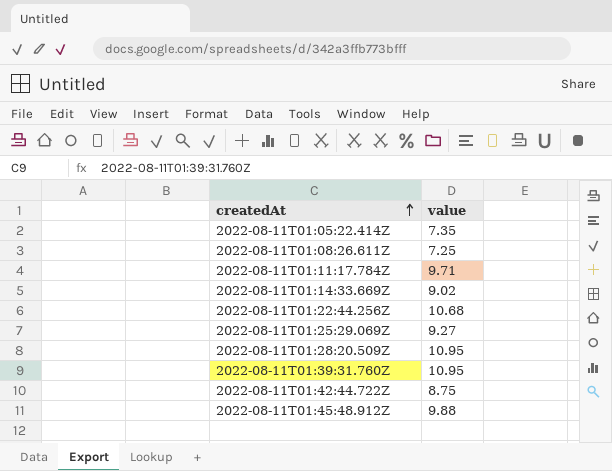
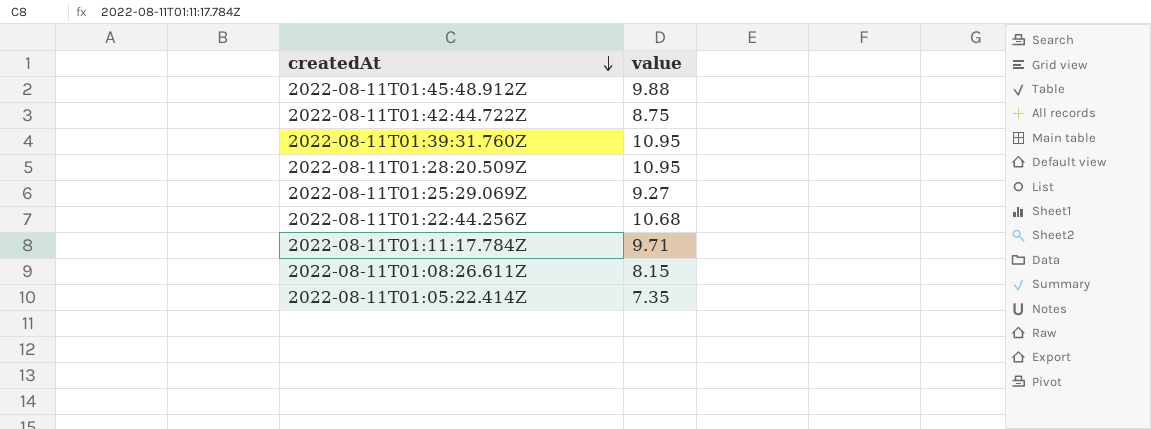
row order: createdAt ascending -> createdAt descending
row 2022-08-11T01:14:33.669Z: 9.02 -> none
2022-08-11T01:08:26.611Z | value: 7.25 -> 8.15

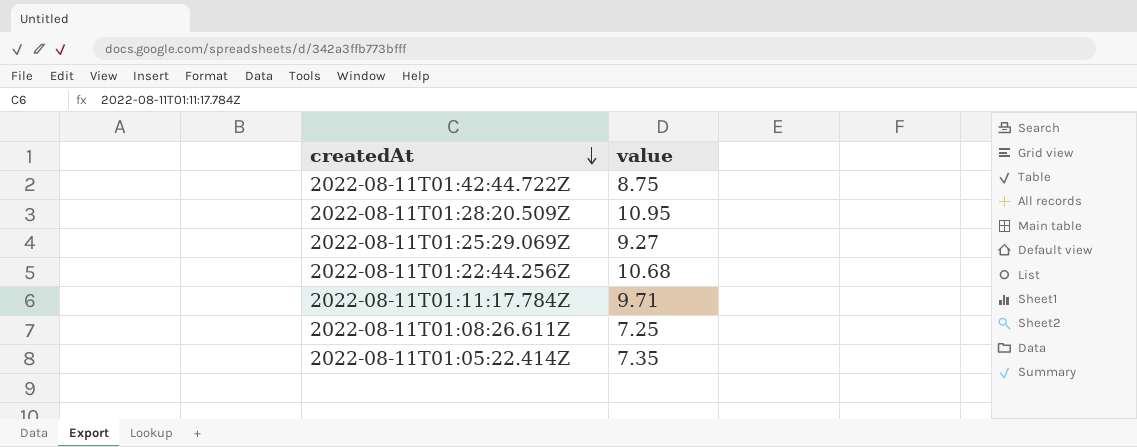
row 2022-08-11T01:45:48.912Z: 9.88 -> none
row 2022-08-11T01:39:31.760Z: 10.95 -> none
2022-08-11T01:08:26.611Z | value: 8.15 -> 7.25

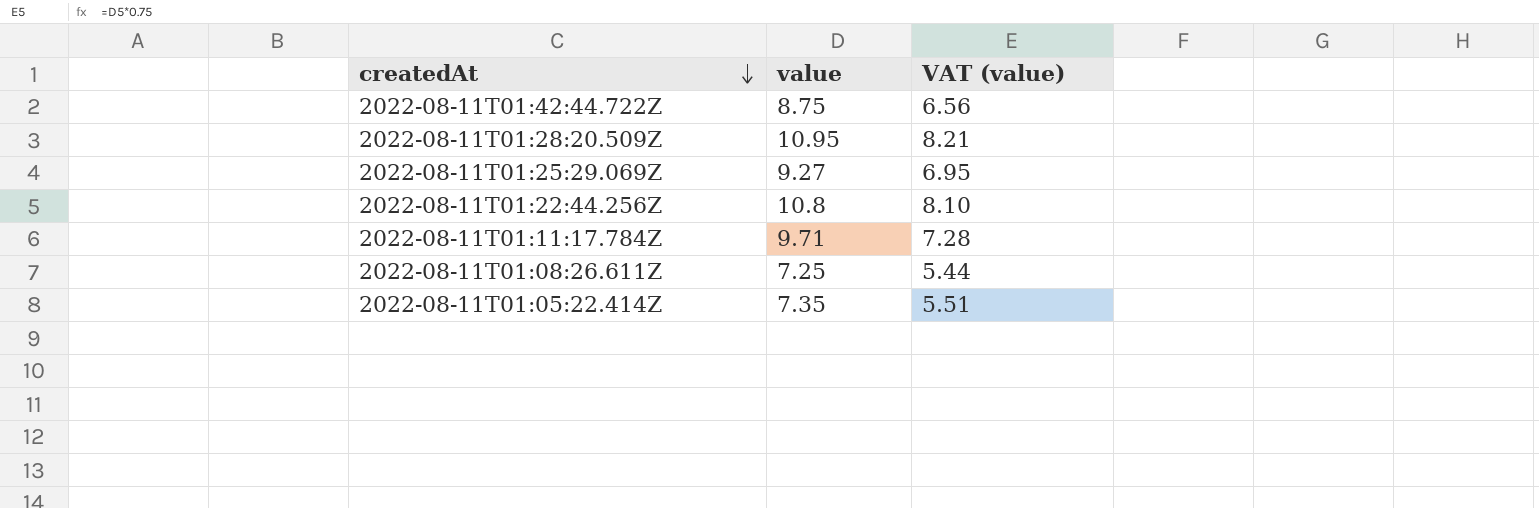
column VAT (value) | formula: none -> [value] * 0.75
2022-08-11T01:22:44.256Z | value: 10.68 -> 10.8

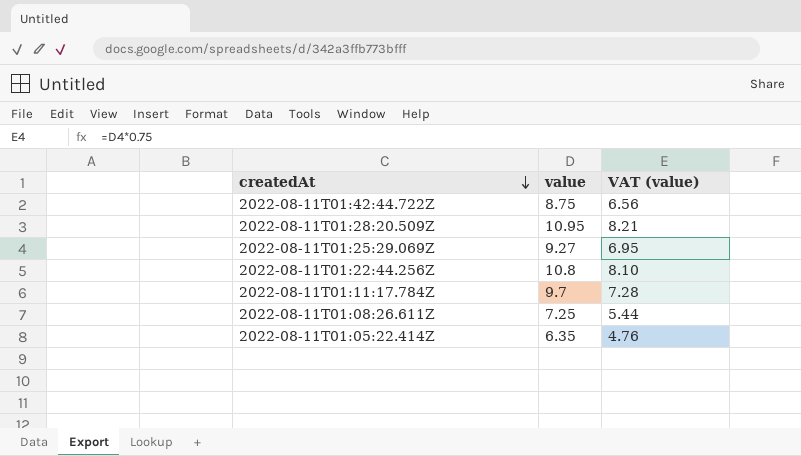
2022-08-11T01:11:17.784Z | value: 9.71 -> 9.7
2022-08-11T01:05:22.414Z | value: 7.35 -> 6.35
2022-08-11T01:05:22.414Z | VAT (value): 5.51 -> 4.76

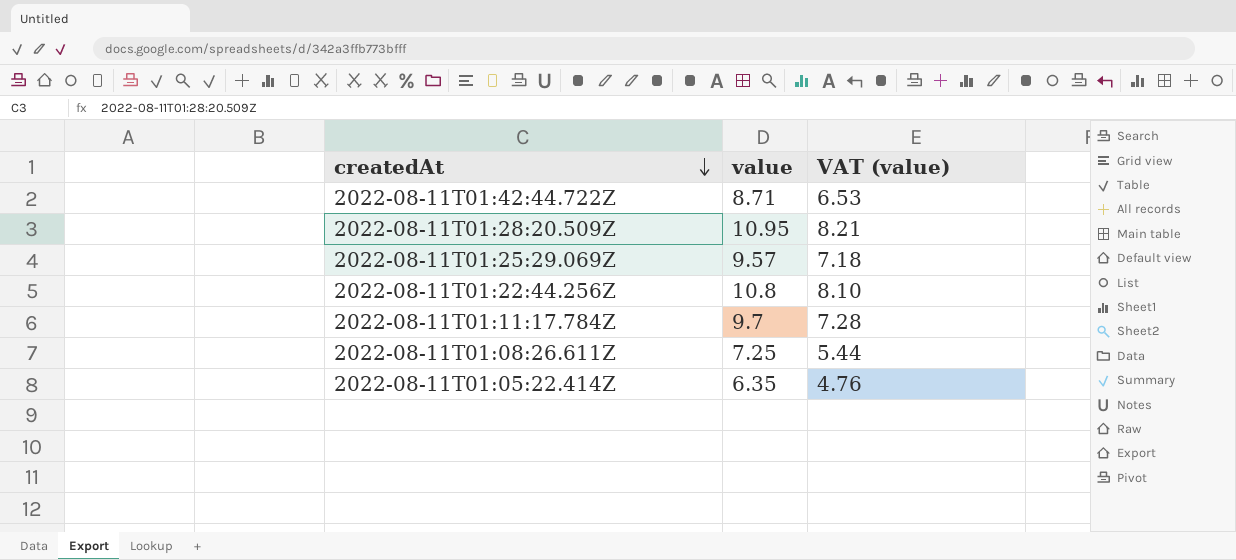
2022-08-11T01:42:44.722Z | value: 8.75 -> 8.71
2022-08-11T01:42:44.722Z | VAT (value): 6.56 -> 6.53
2022-08-11T01:25:29.069Z | value: 9.27 -> 9.57
2022-08-11T01:25:29.069Z | VAT (value): 6.95 -> 7.18

